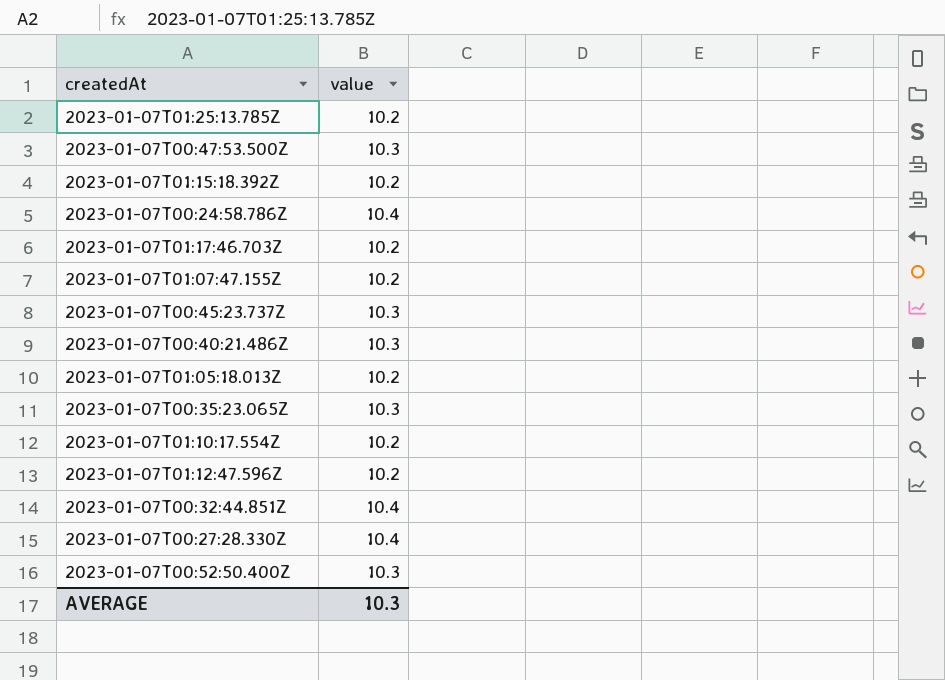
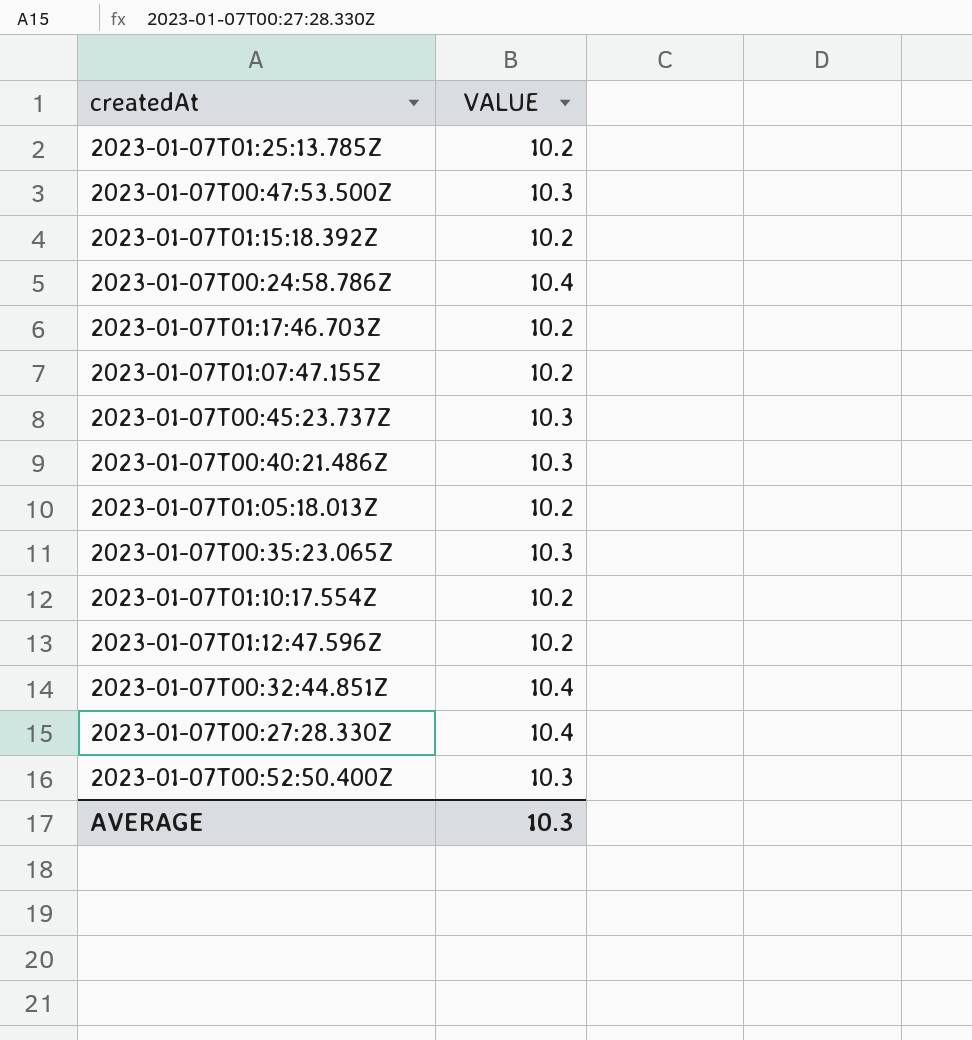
column name: value -> VALUE

